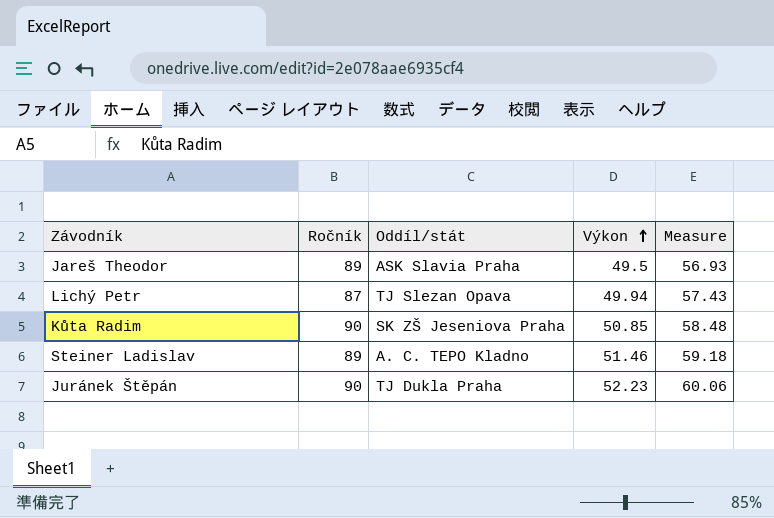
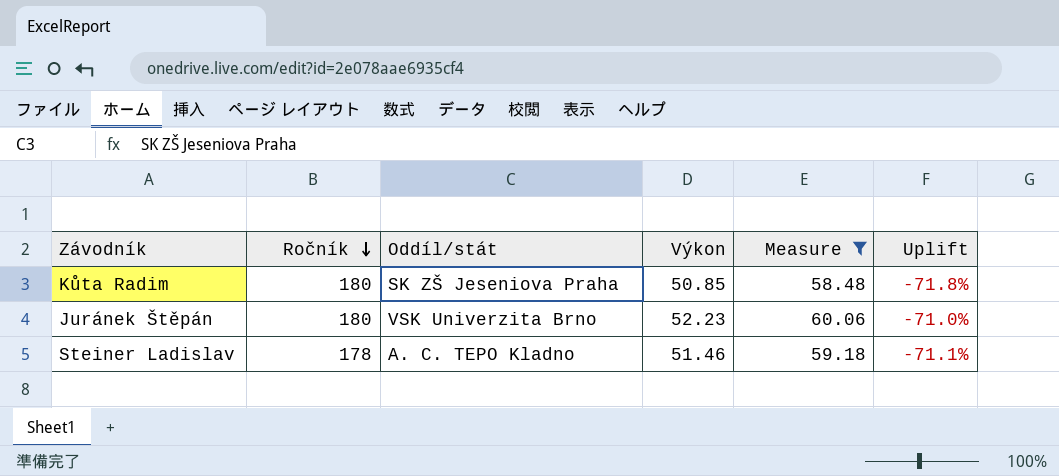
filter: none -> Measure >= 58.48
row order: Výkon ascending -> Ročník descending
column Uplift | formula: none -> ([Výkon] - [Ročník]) / [Ročník]
Kůta Radim | Ročník: 90 -> 180
Juránek Štěpán | Ročník: 90 -> 180
Juránek Štěpán | Oddíl/stát: TJ Dukla Praha -> VSK Univerzita Brno
Steiner Ladislav | Ročník: 89 -> 178

